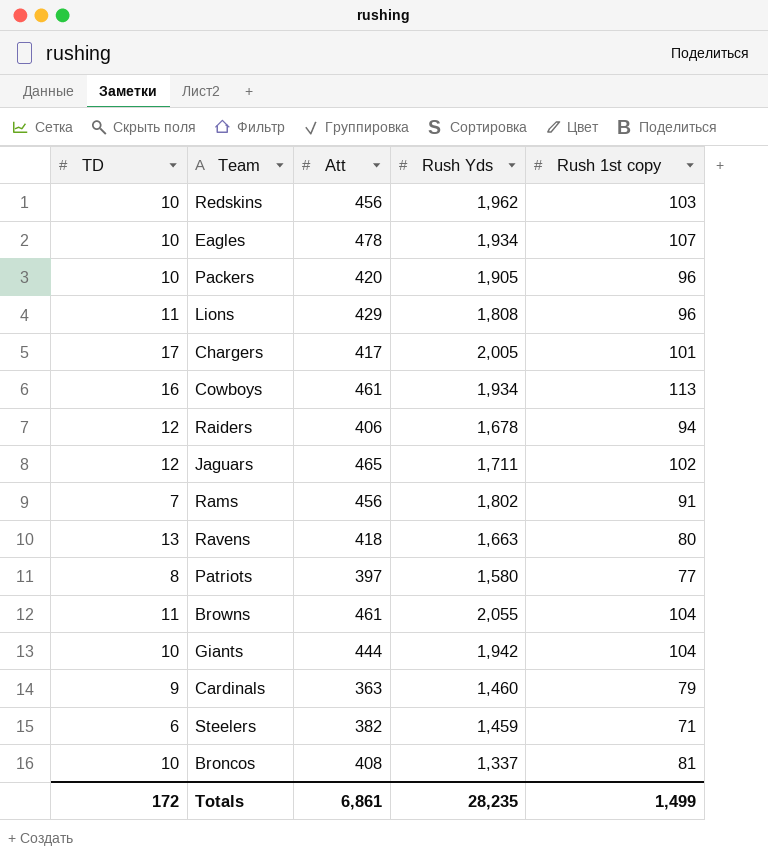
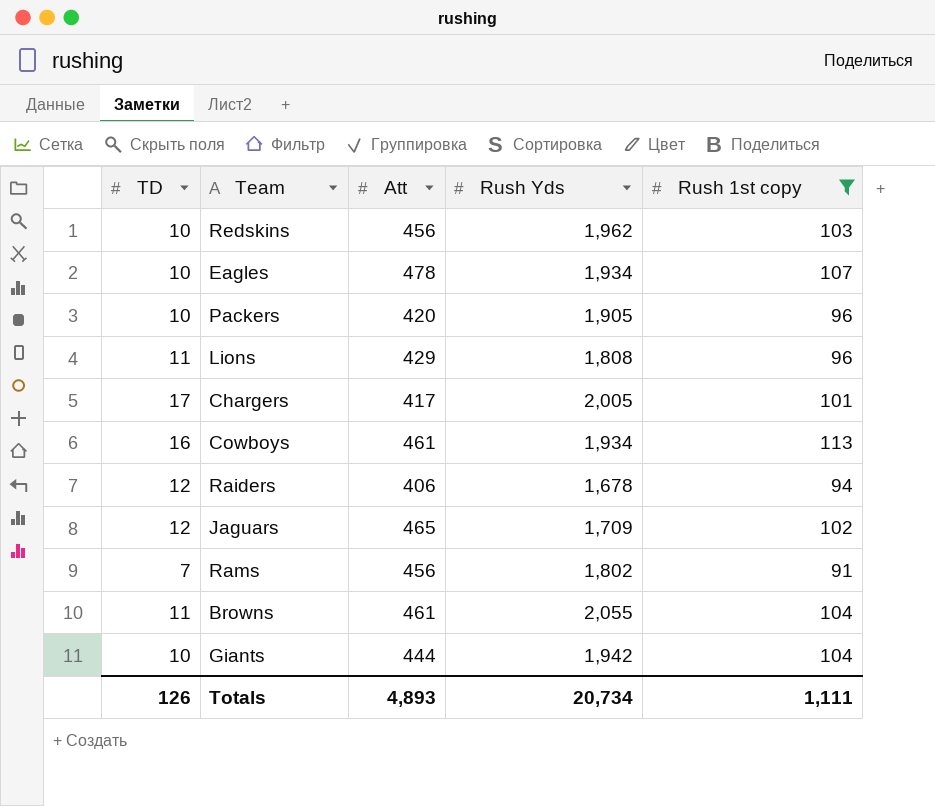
filter: none -> Rush 1st copy >= 91
Jaguars | Rush Yds: 1,711 -> 1,709
Totals | TD: 172 -> 126
Totals | Att: 6,861 -> 4,893
Totals | Rush Yds: 28,235 -> 20,734
Totals | Rush 1st copy: 1,499 -> 1,111

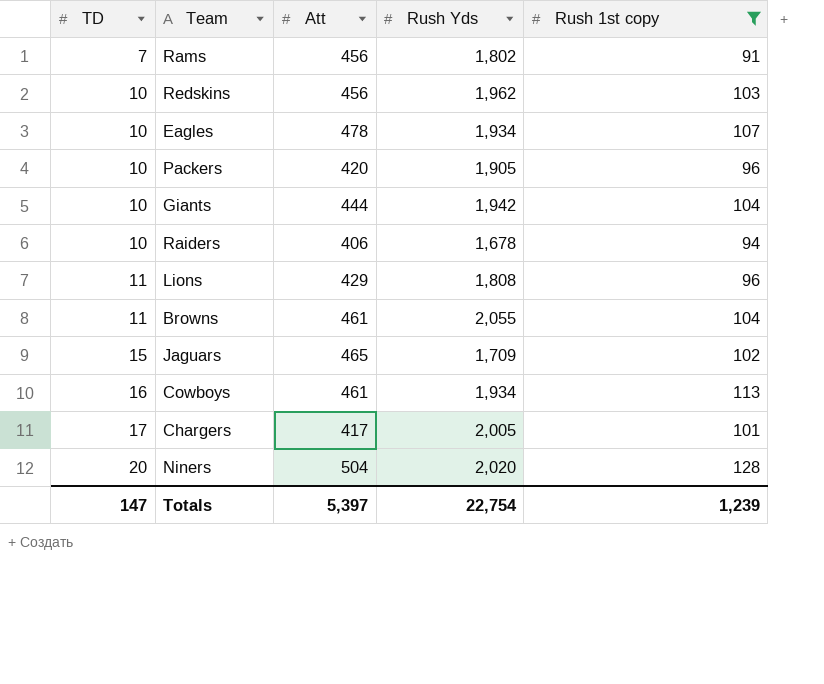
row order: none -> TD ascending
Raiders | TD: 12 -> 10
Jaguars | TD: 12 -> 15
row Niners: none -> 20 | 504 | 2,020 | 128
Totals | TD: 126 -> 147
Totals | Att: 4,893 -> 5,397
Totals | Rush Yds: 20,734 -> 22,754
Totals | Rush 1st copy: 1,111 -> 1,239

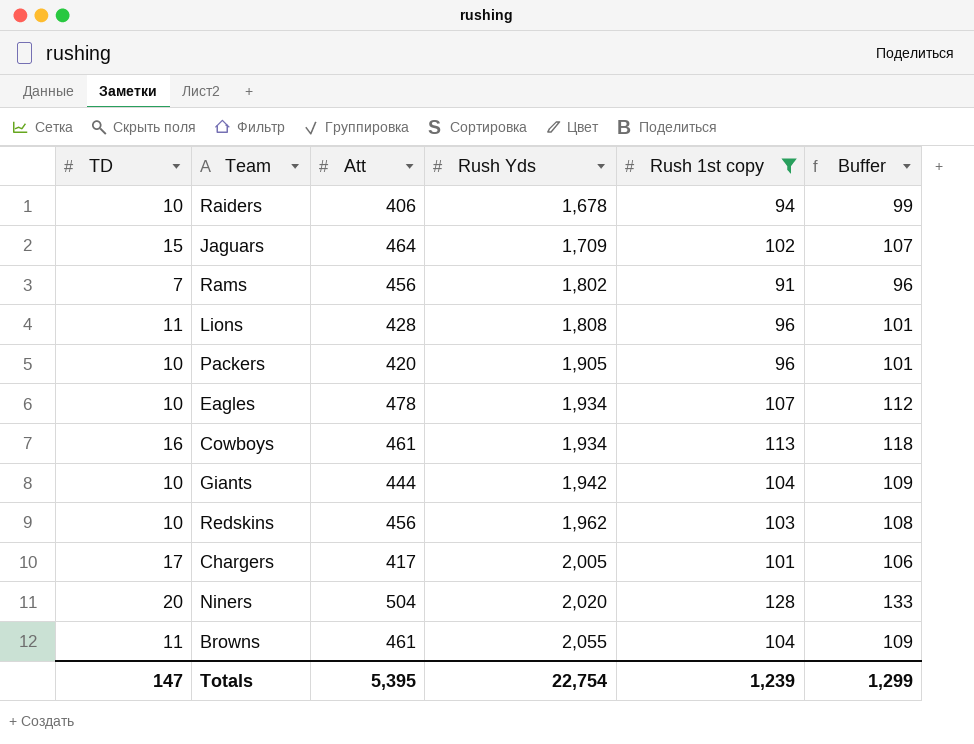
row order: TD ascending -> Rush Yds ascending
column Buffer | formula: none -> [Rush 1st copy] + 5
Jaguars | Att: 465 -> 464
Lions | Att: 429 -> 428
Totals | Att: 5,397 -> 5,395

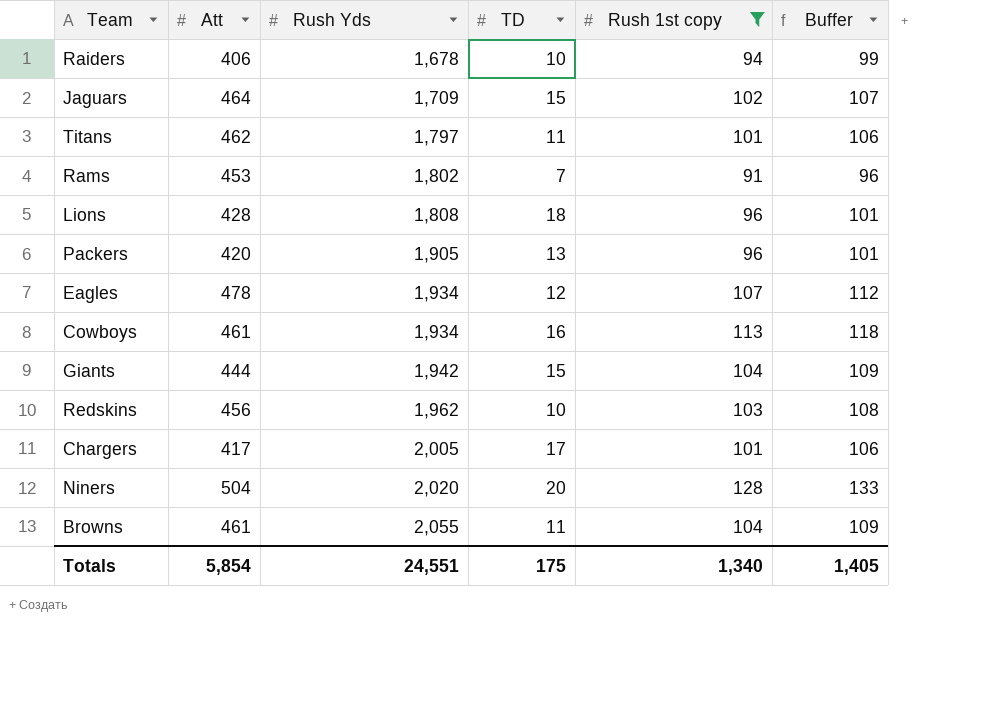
column TD | position: 1 -> 4
row Titans: none -> 462 | 1,797 | 11 | 101 | 106
Rams | Att: 456 -> 453
Lions | TD: 11 -> 18
Packers | TD: 10 -> 13
Eagles | TD: 10 -> 12
Giants | TD: 10 -> 15
Totals | Att: 5,395 -> 5,854
Totals | Rush Yds: 22,754 -> 24,551
Totals | TD: 147 -> 175
Totals | Rush 1st copy: 1,239 -> 1,340
Totals | Buffer: 1,299 -> 1,405

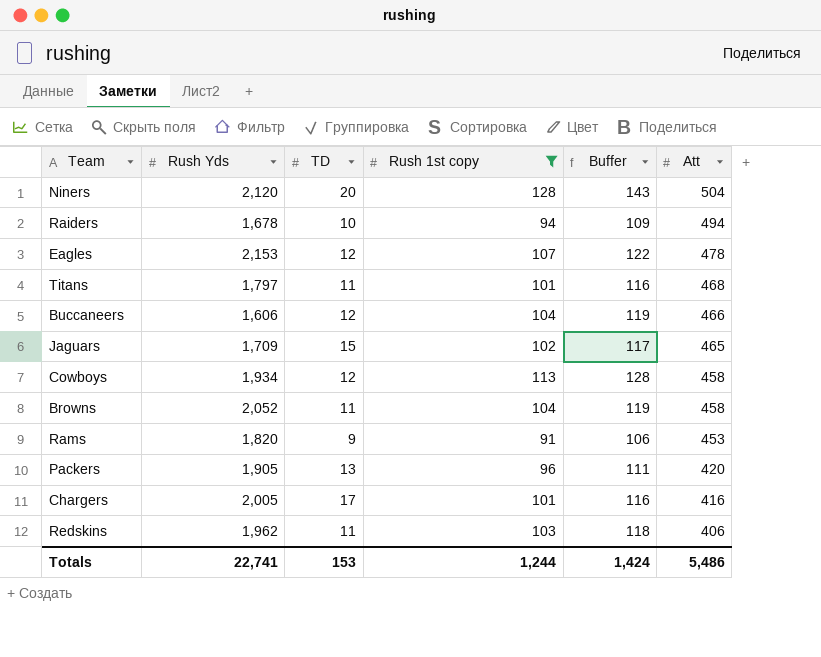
row order: Rush Yds ascending -> Att descending
column Buffer | formula: [Rush 1st copy] + 5 -> [Rush 1st copy] + 15
column Att | position: 2 -> 6
row Lions: 428 | 1,808 | 18 | 96 | 101 -> none
row Giants: 444 | 1,942 | 15 | 104 | 109 -> none
Niners | Rush Yds: 2,020 -> 2,120
Raiders | Att: 406 -> 494
Eagles | Rush Yds: 1,934 -> 2,153
Titans | Att: 462 -> 468
row Buccaneers: none -> 1,606 | 12 | 104 | 119 | 466
Jaguars | Att: 464 -> 465
Cowboys | TD: 16 -> 12
Cowboys | Att: 461 -> 458
Browns | Rush Yds: 2,055 -> 2,052
Browns | Att: 461 -> 458
Rams | Rush Yds: 1,802 -> 1,820
Rams | TD: 7 -> 9
Chargers | Att: 417 -> 416
Redskins | TD: 10 -> 11
Redskins | Att: 456 -> 406
Totals | Rush Yds: 24,551 -> 22,741
Totals | TD: 175 -> 153
Totals | Rush 1st copy: 1,340 -> 1,244
Totals | Buffer: 1,405 -> 1,424
Totals | Att: 5,854 -> 5,486

